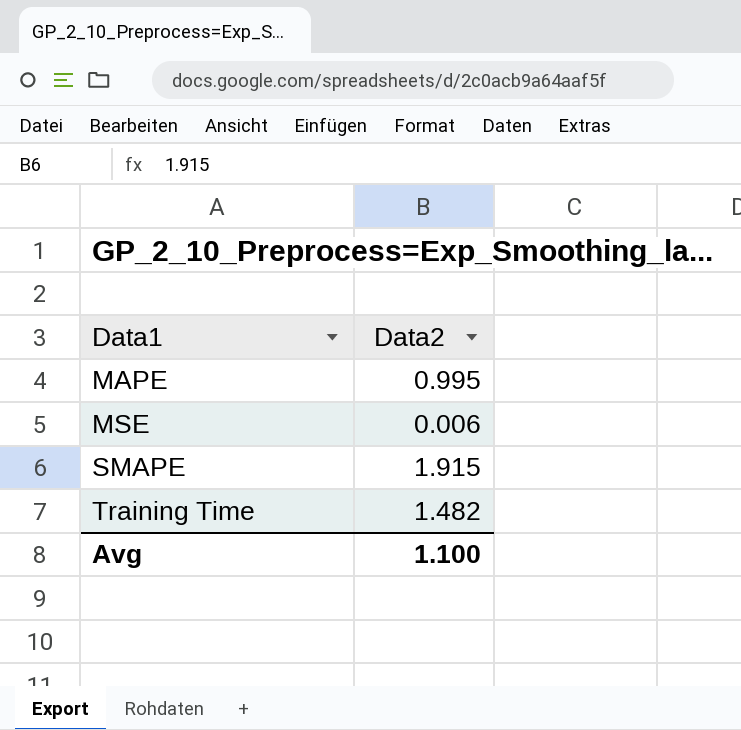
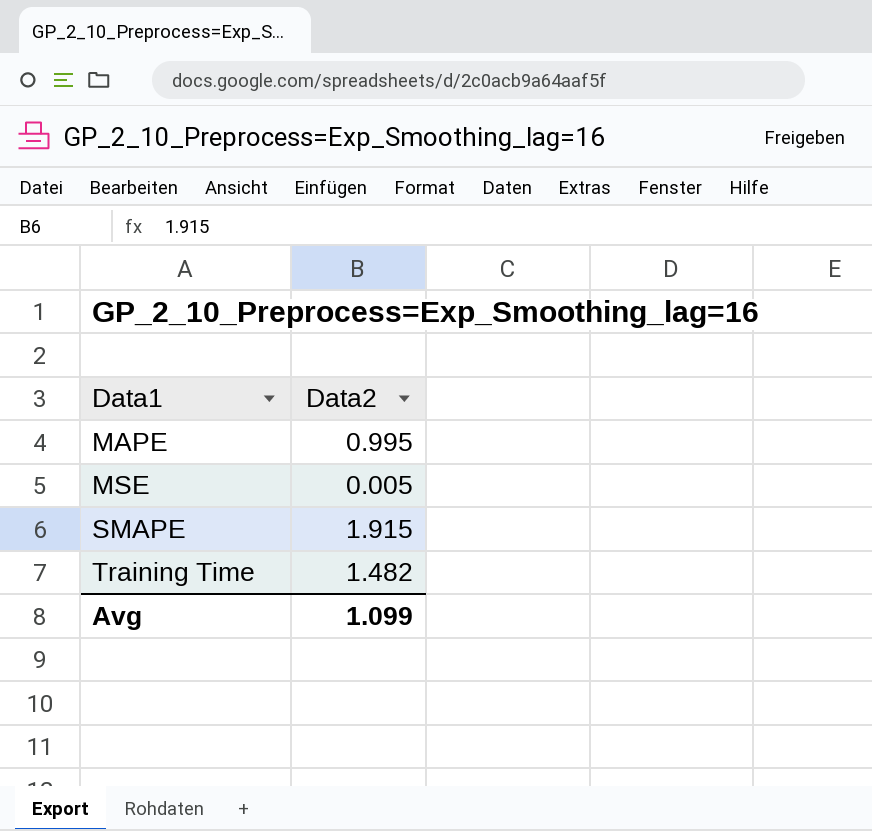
MSE | Data2: 0.006 -> 0.005
Avg | Data2: 1.100 -> 1.099

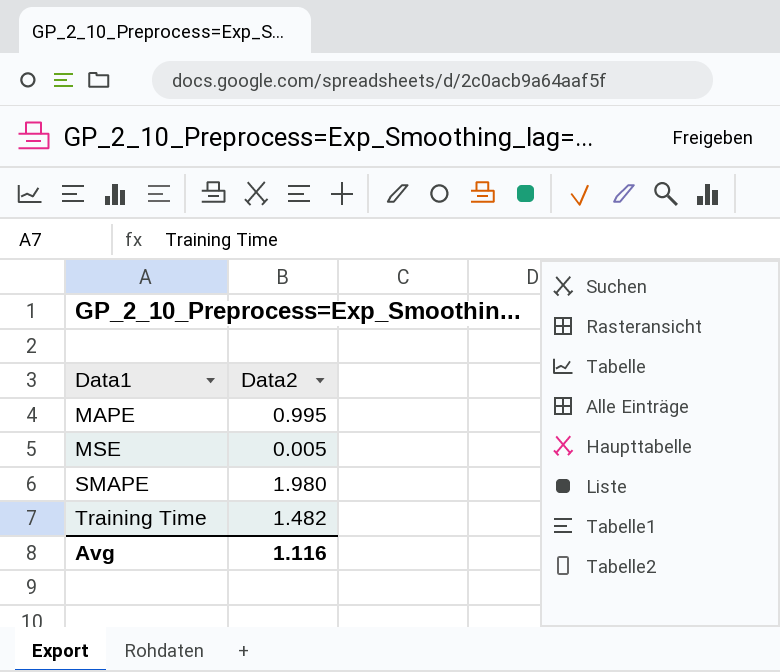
SMAPE | Data2: 1.915 -> 1.980
Avg | Data2: 1.099 -> 1.116

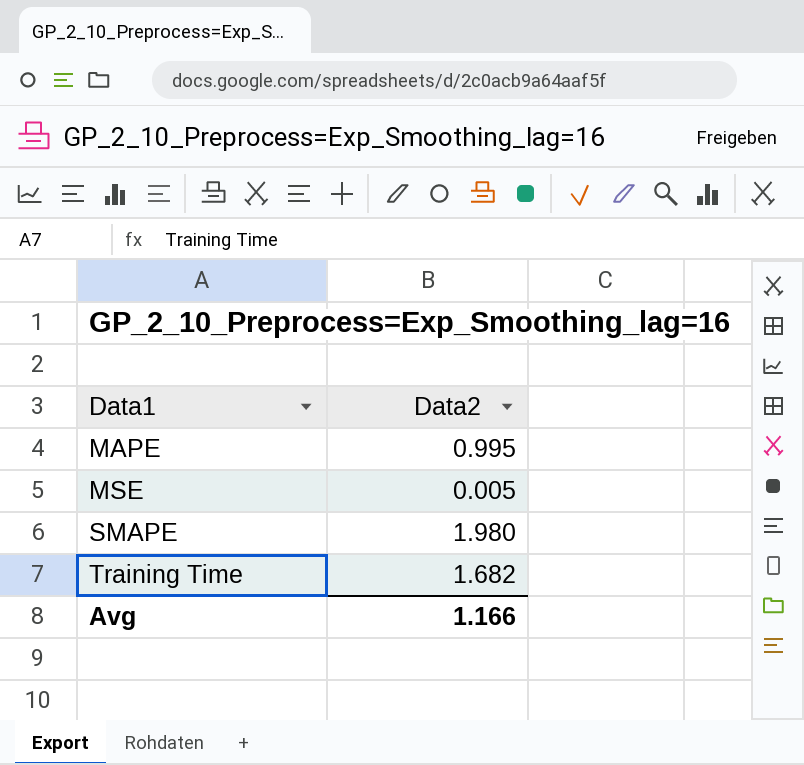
Training Time | Data2: 1.482 -> 1.682
Avg | Data2: 1.116 -> 1.166

